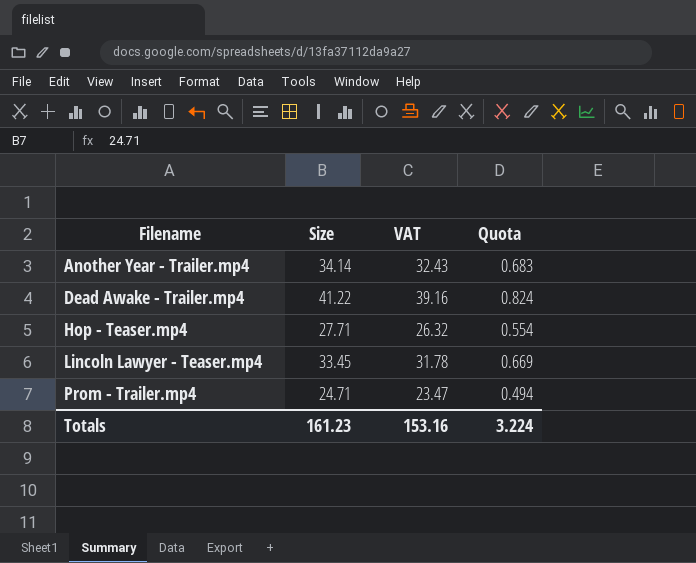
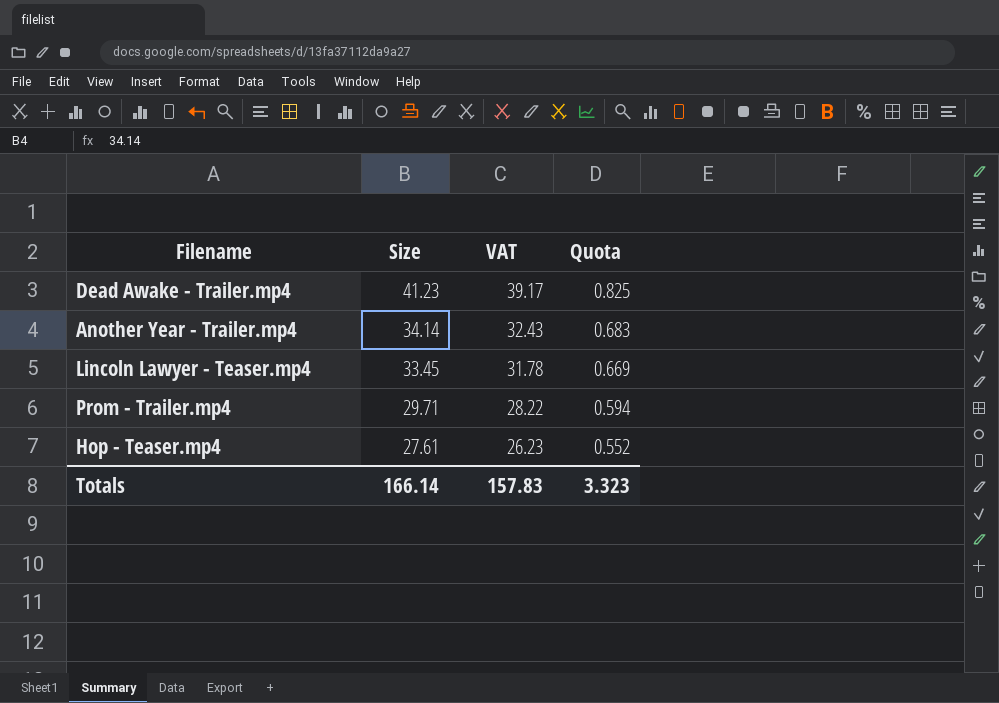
row order: Filename ascending -> Size descending
Dead Awake - Trailer.mp4 | Size: 41.22 -> 41.23
Dead Awake - Trailer.mp4 | VAT: 39.16 -> 39.17
Dead Awake - Trailer.mp4 | Quota: 0.824 -> 0.825
Prom - Trailer.mp4 | Size: 24.71 -> 29.71
Prom - Trailer.mp4 | VAT: 23.47 -> 28.22
Prom - Trailer.mp4 | Quota: 0.494 -> 0.594
Hop - Teaser.mp4 | Size: 27.71 -> 27.61
Hop - Teaser.mp4 | VAT: 26.32 -> 26.23
Hop - Teaser.mp4 | Quota: 0.554 -> 0.552
Totals | Size: 161.23 -> 166.14
Totals | VAT: 153.16 -> 157.83
Totals | Quota: 3.224 -> 3.323

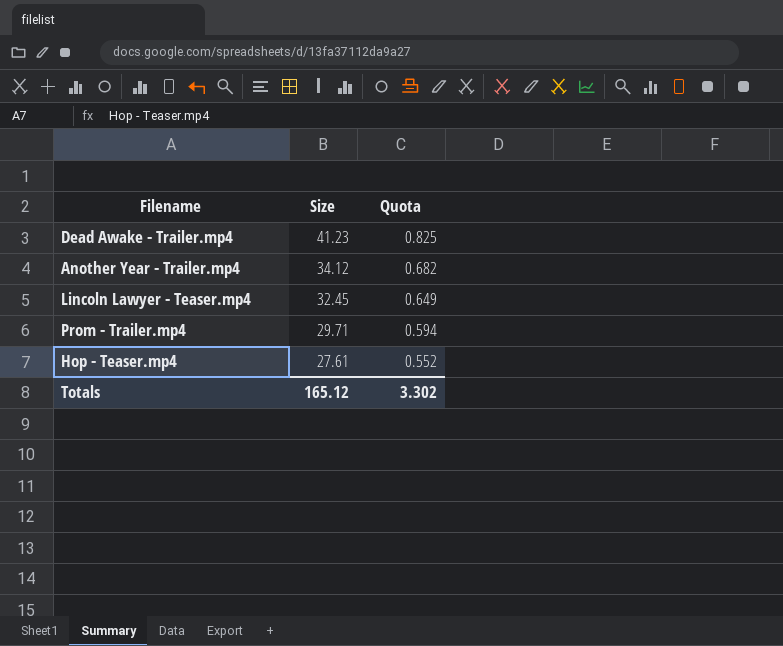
column VAT | formula: [Size] * 0.95 -> none
Another Year - Trailer.mp4 | Size: 34.14 -> 34.12
Another Year - Trailer.mp4 | Quota: 0.683 -> 0.682
Lincoln Lawyer - Teaser.mp4 | Size: 33.45 -> 32.45
Lincoln Lawyer - Teaser.mp4 | Quota: 0.669 -> 0.649
Totals | Size: 166.14 -> 165.12
Totals | Quota: 3.323 -> 3.302

